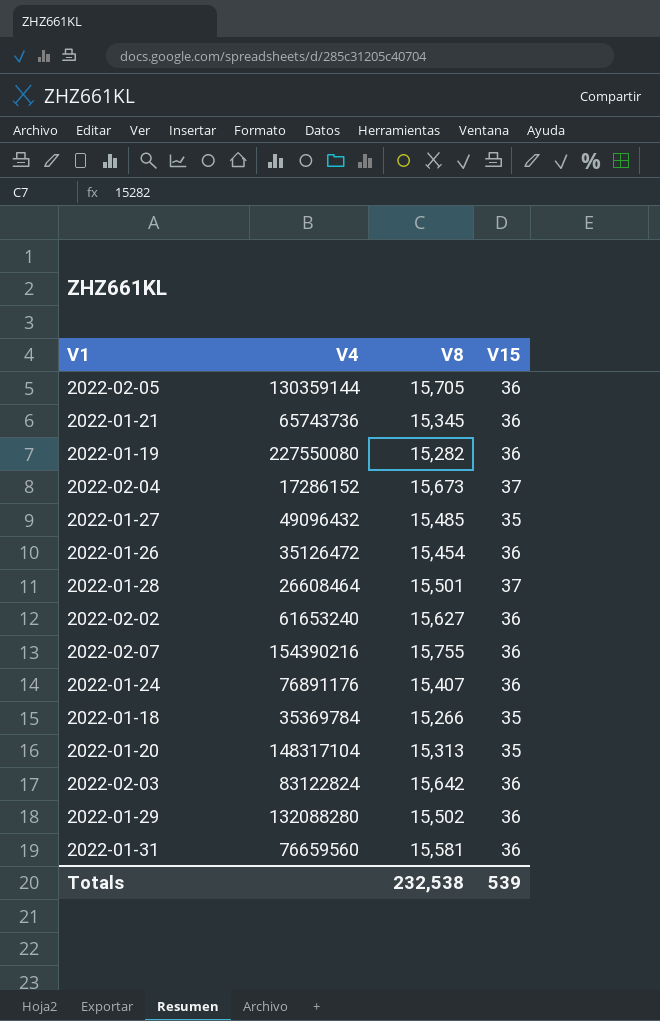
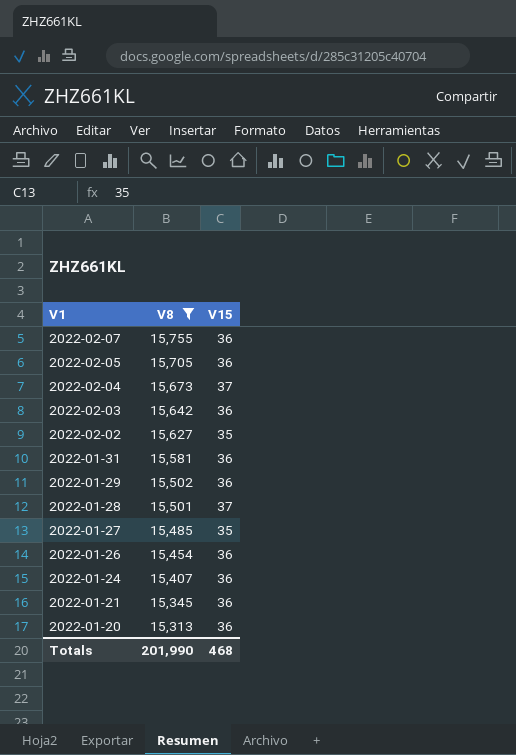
filter: none -> V8 >= 15,313
row order: none -> V1 descending
column V4 | position: 2 -> none
2022-02-02 | V15: 36 -> 35
2022-01-20 | V15: 35 -> 36
Totals | V8: 232,538 -> 201,990
Totals | V15: 539 -> 468

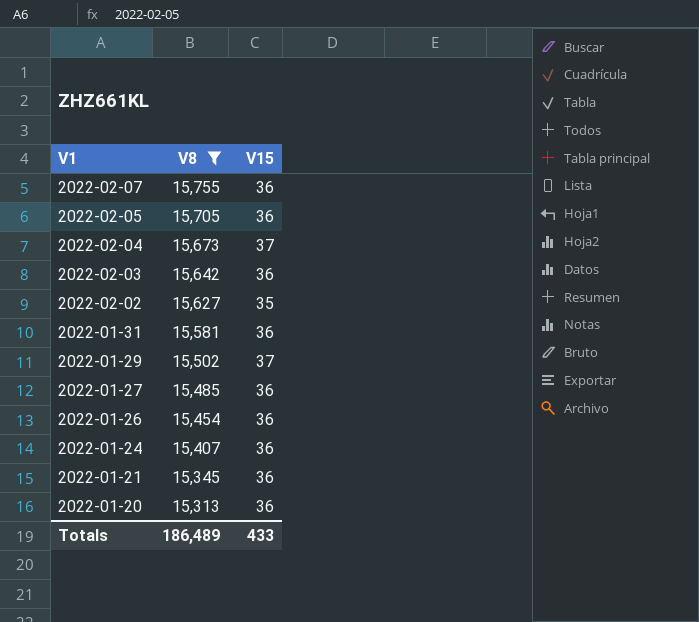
row 2022-01-28: 15,501 | 37 -> none
2022-01-29 | V15: 36 -> 37
2022-01-27 | V15: 35 -> 36
Totals | V8: 201,990 -> 186,489
Totals | V15: 468 -> 433

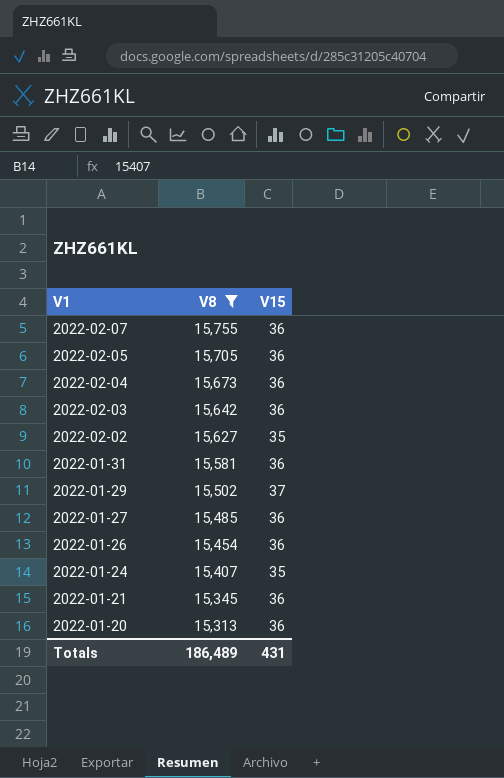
2022-02-04 | V15: 37 -> 36
2022-01-24 | V15: 36 -> 35
Totals | V15: 433 -> 431

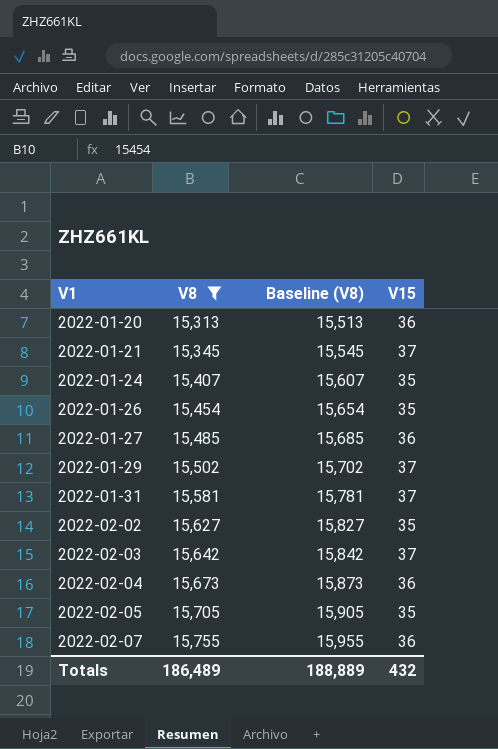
row order: V1 descending -> V1 ascending
column Baseline (V8) | formula: none -> [V8] + 200
2022-01-21 | V15: 36 -> 37
2022-01-26 | V15: 36 -> 35
2022-01-31 | V15: 36 -> 37
2022-02-03 | V15: 36 -> 37
2022-02-05 | V15: 36 -> 35
Totals | V15: 431 -> 432

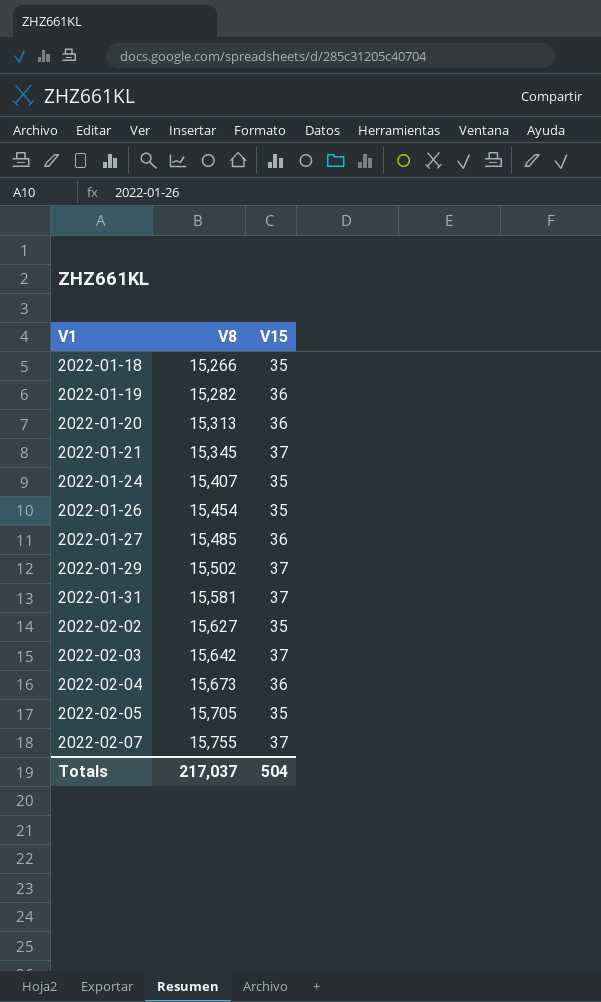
filter: V8 >= 15,313 -> none
column Baseline (V8) | formula: [V8] + 200 -> none
2022-02-07 | V15: 36 -> 37
Totals | V8: 186,489 -> 217,037
Totals | V15: 432 -> 504

